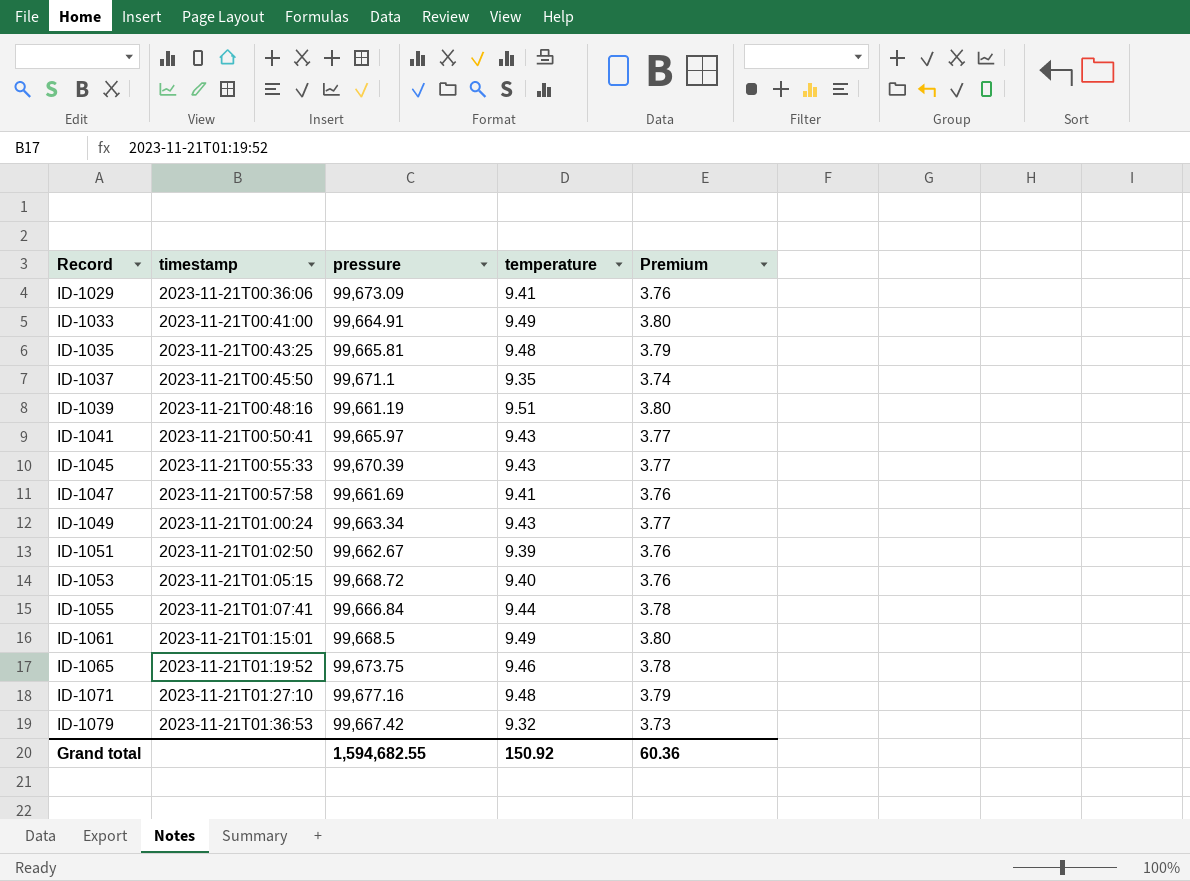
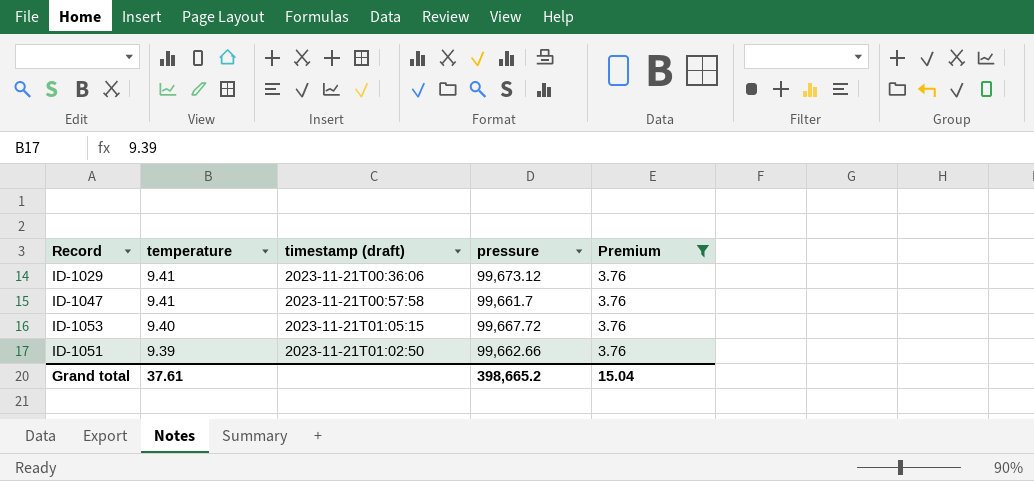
filter: none -> Premium = 3.76
row order: Record ascending -> temperature descending
column temperature | position: 4 -> 2
column name: timestamp -> timestamp (draft)
ID-1029 | pressure: 99,673.09 -> 99,673.12
ID-1047 | pressure: 99,661.69 -> 99,661.7
ID-1053 | pressure: 99,668.72 -> 99,667.72
ID-1051 | pressure: 99,662.67 -> 99,662.66
Grand total | temperature: 150.92 -> 37.61
Grand total | pressure: 1,594,682.55 -> 398,665.2
Grand total | Premium: 60.36 -> 15.04

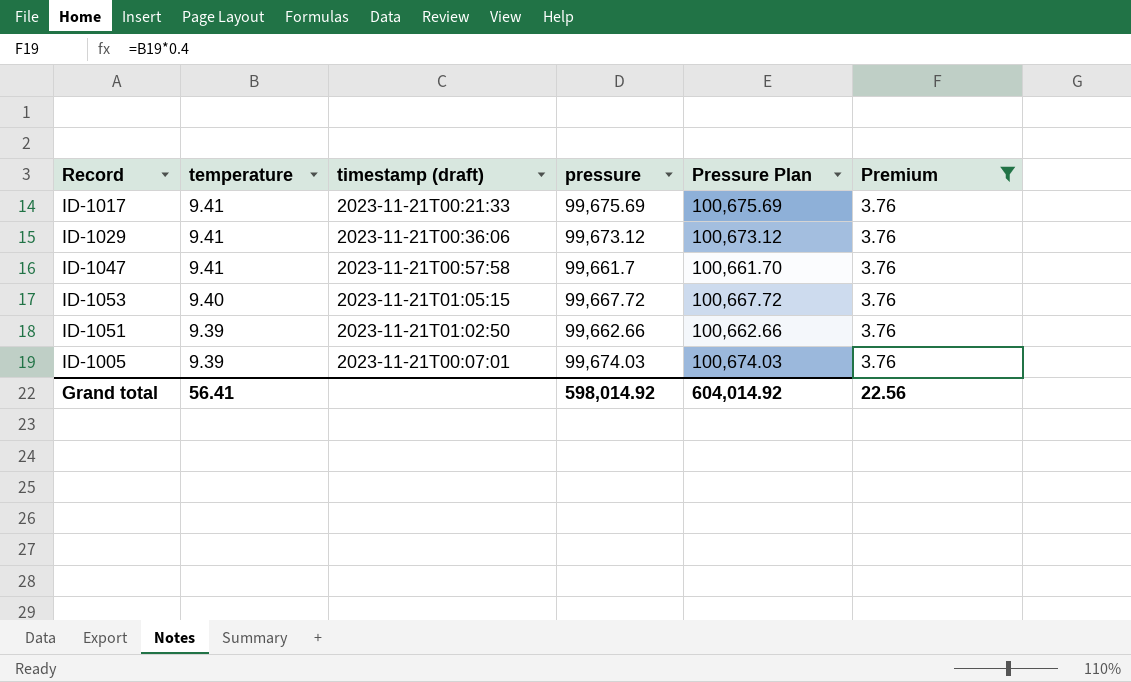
column Pressure Plan | formula: none -> [pressure] + 1000
row ID-1017: none -> 9.41 | 2023-11-21T00:21:33 | 99,675.69 | 100,675.69 | 3.76
row ID-1005: none -> 9.39 | 2023-11-21T00:07:01 | 99,674.03 | 100,674.03 | 3.76
Grand total | temperature: 37.61 -> 56.41
Grand total | pressure: 398,665.2 -> 598,014.92
Grand total | Premium: 15.04 -> 22.56

